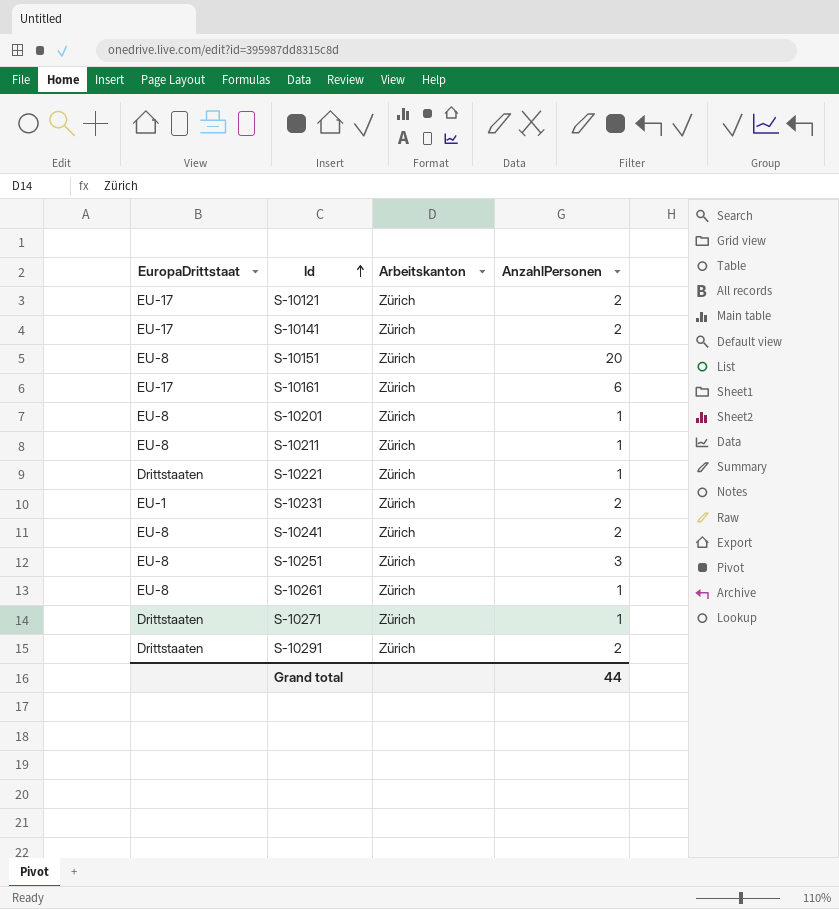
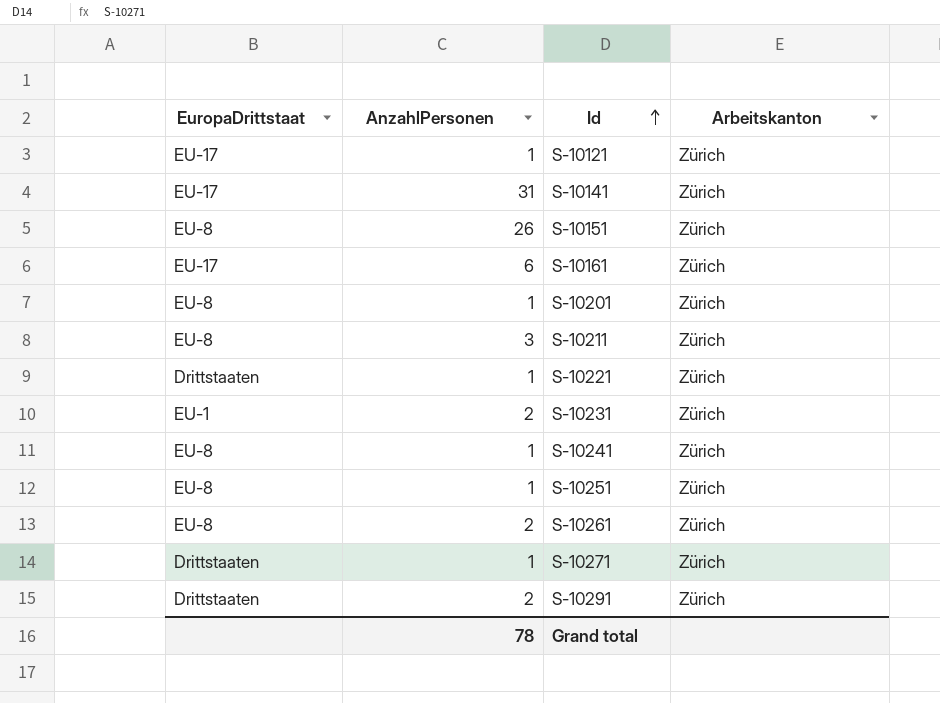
column AnzahlPersonen | position: 4 -> 2
S-10121 | AnzahlPersonen: 2 -> 1
S-10141 | AnzahlPersonen: 2 -> 31
S-10151 | AnzahlPersonen: 20 -> 26
S-10211 | AnzahlPersonen: 1 -> 3
S-10241 | AnzahlPersonen: 2 -> 1
S-10251 | AnzahlPersonen: 3 -> 1
S-10261 | AnzahlPersonen: 1 -> 2
Grand total | AnzahlPersonen: 44 -> 78

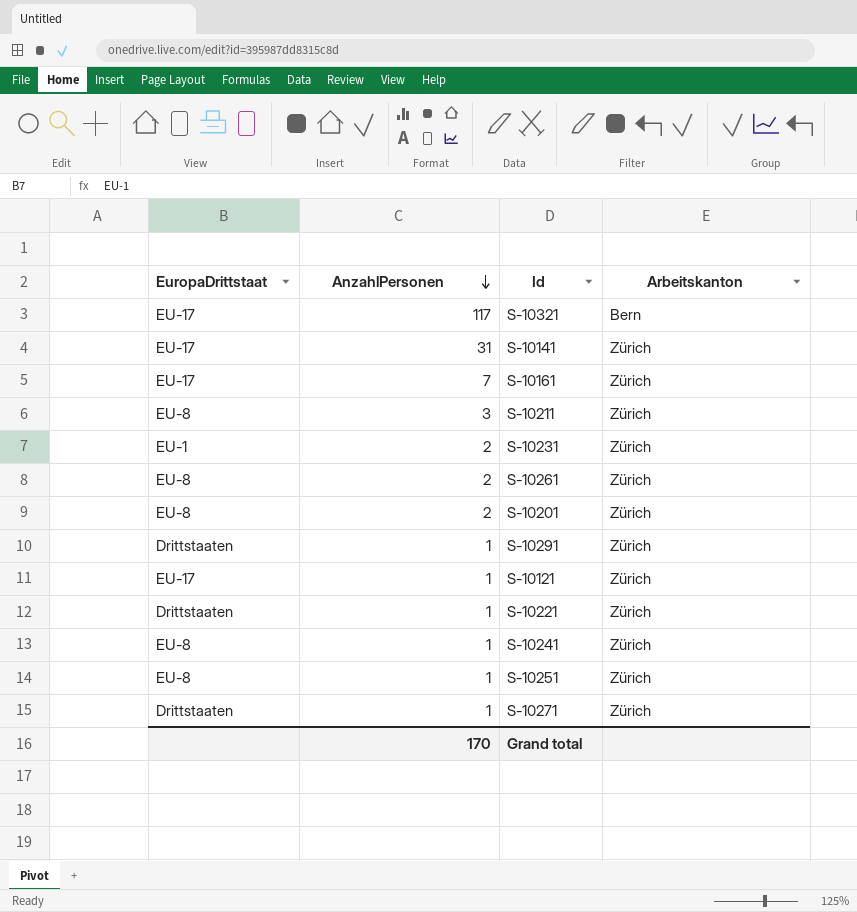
row order: Id ascending -> AnzahlPersonen descending
row S-10151: EU-8 | 26 | Zürich -> none
row S-10321: none -> EU-17 | 117 | Bern
S-10161 | AnzahlPersonen: 6 -> 7
S-10201 | AnzahlPersonen: 1 -> 2
S-10291 | AnzahlPersonen: 2 -> 1
Grand total | AnzahlPersonen: 78 -> 170

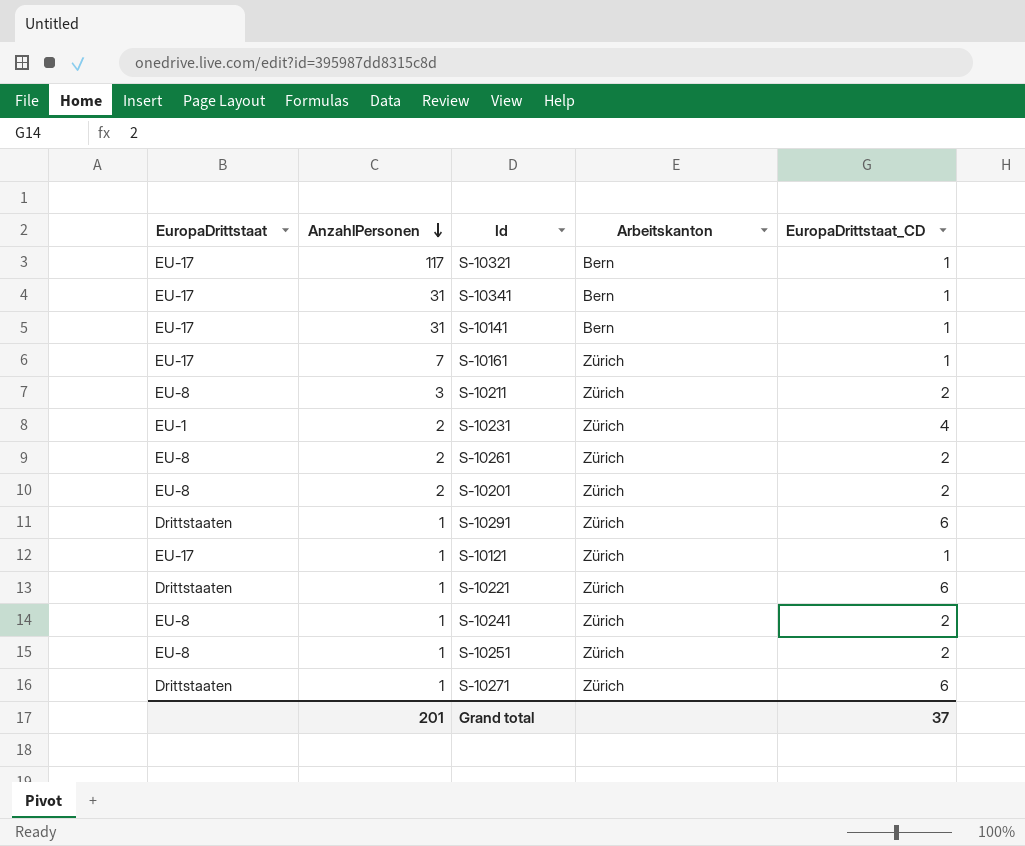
column EuropaDrittstaat_CD | position: none -> 5
row S-10341: none -> EU-17 | 31 | Bern | 1
S-10141 | Arbeitskanton: Zürich -> Bern
Grand total | AnzahlPersonen: 170 -> 201

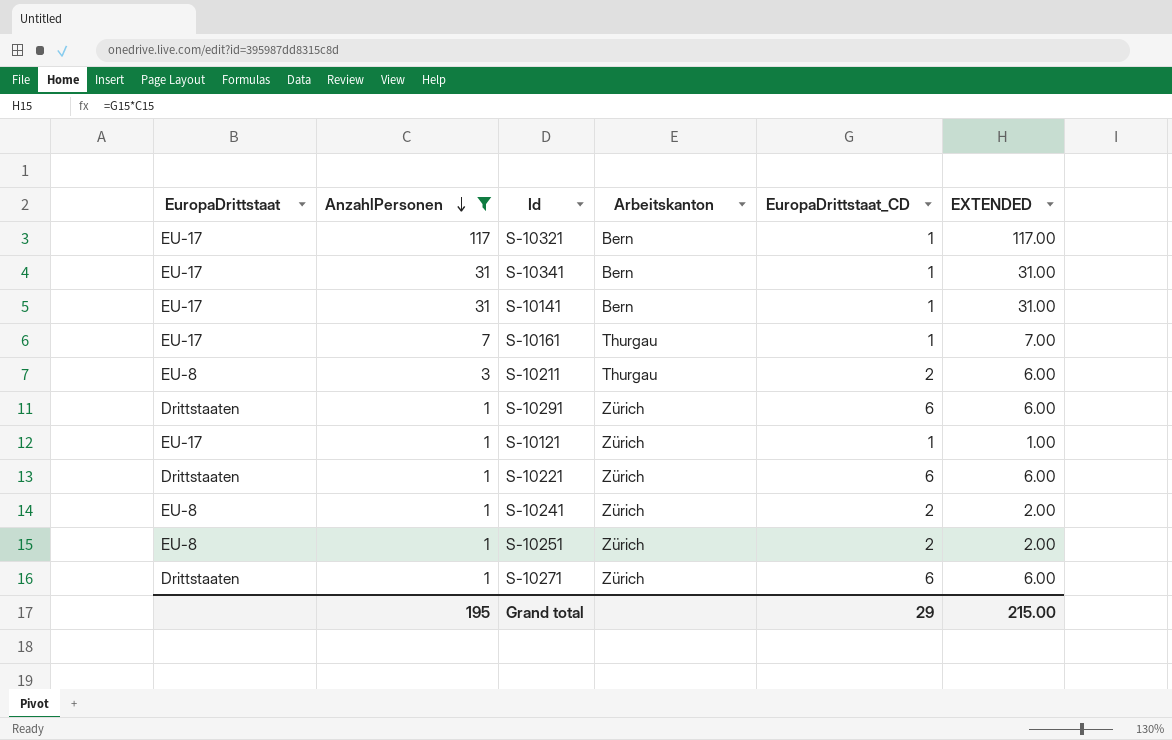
filter: none -> AnzahlPersonen != 2
column EXTENDED | formula: none -> [AnzahlPersonen] * [EuropaDrittstaat_CD]
S-10161 | Arbeitskanton: Zürich -> Thurgau
S-10211 | Arbeitskanton: Zürich -> Thurgau
Grand total | AnzahlPersonen: 201 -> 195
Grand total | EuropaDrittstaat_CD: 37 -> 29

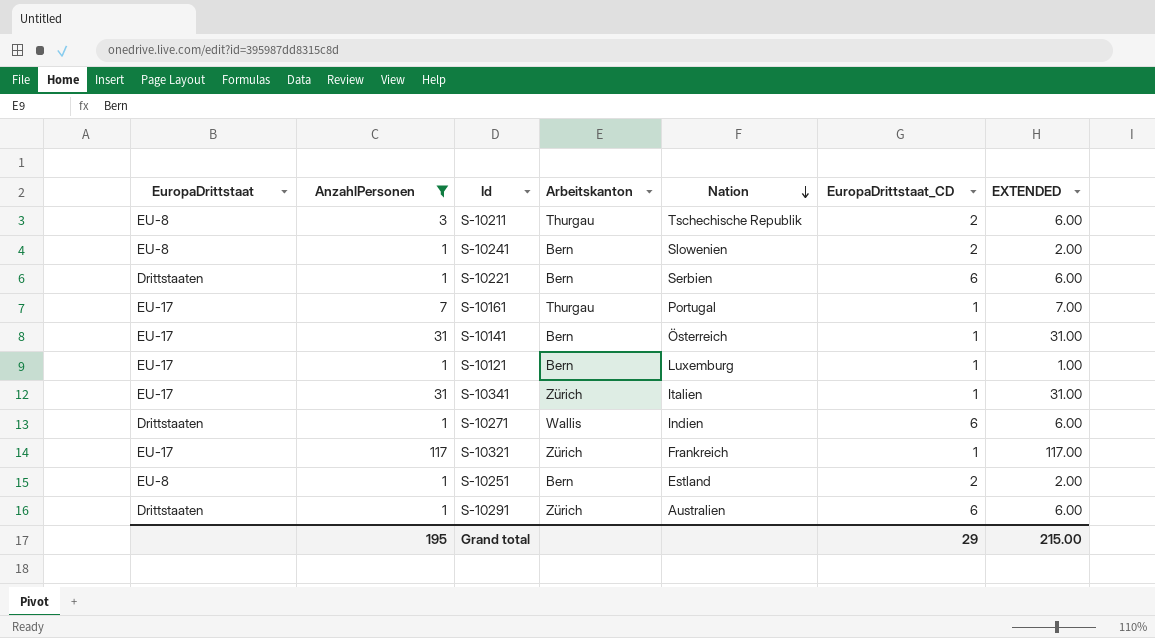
row order: AnzahlPersonen descending -> Nation descending
column Nation | position: none -> 5
S-10241 | Arbeitskanton: Zürich -> Bern
S-10221 | Arbeitskanton: Zürich -> Bern
S-10121 | Arbeitskanton: Zürich -> Bern
S-10341 | Arbeitskanton: Bern -> Zürich
S-10271 | Arbeitskanton: Zürich -> Wallis
S-10321 | Arbeitskanton: Bern -> Zürich
S-10251 | Arbeitskanton: Zürich -> Bern

